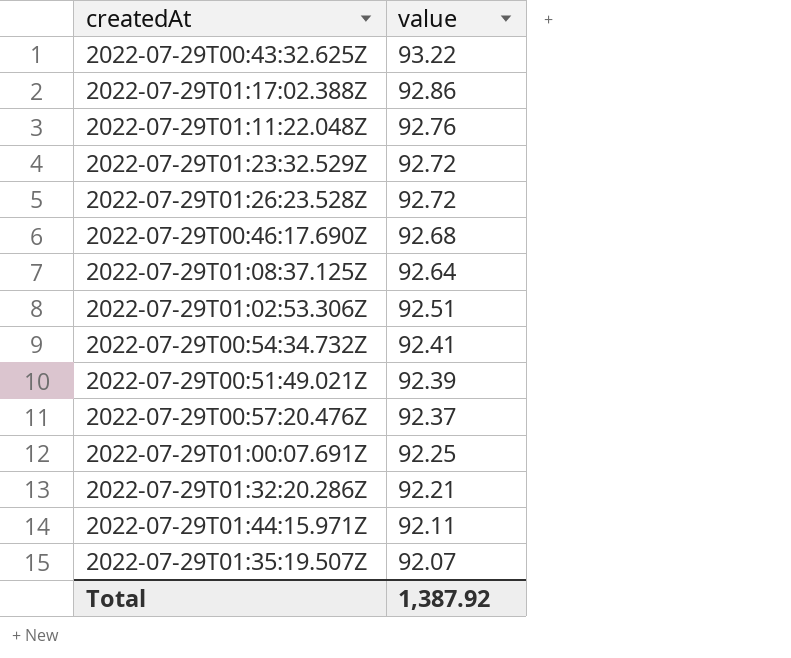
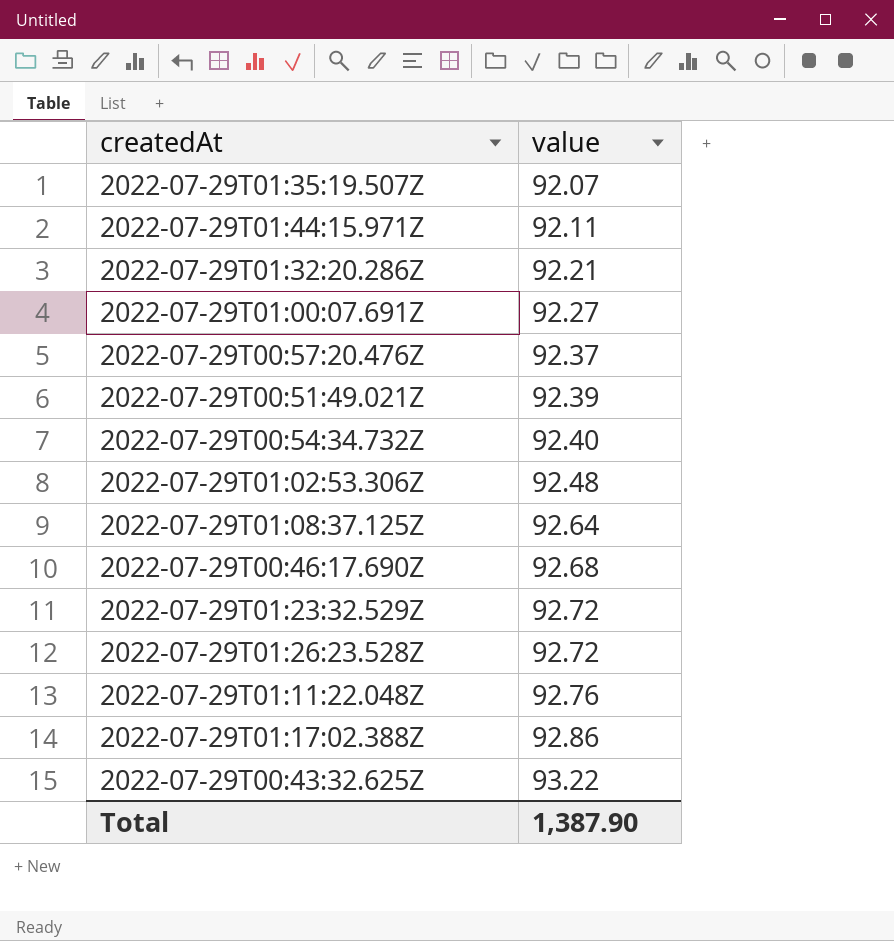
row order: value descending -> value ascending
2022-07-29T01:00:07.691Z | value: 92.25 -> 92.27
2022-07-29T00:54:34.732Z | value: 92.41 -> 92.40
2022-07-29T01:02:53.306Z | value: 92.51 -> 92.48
Total | value: 1,387.92 -> 1,387.90

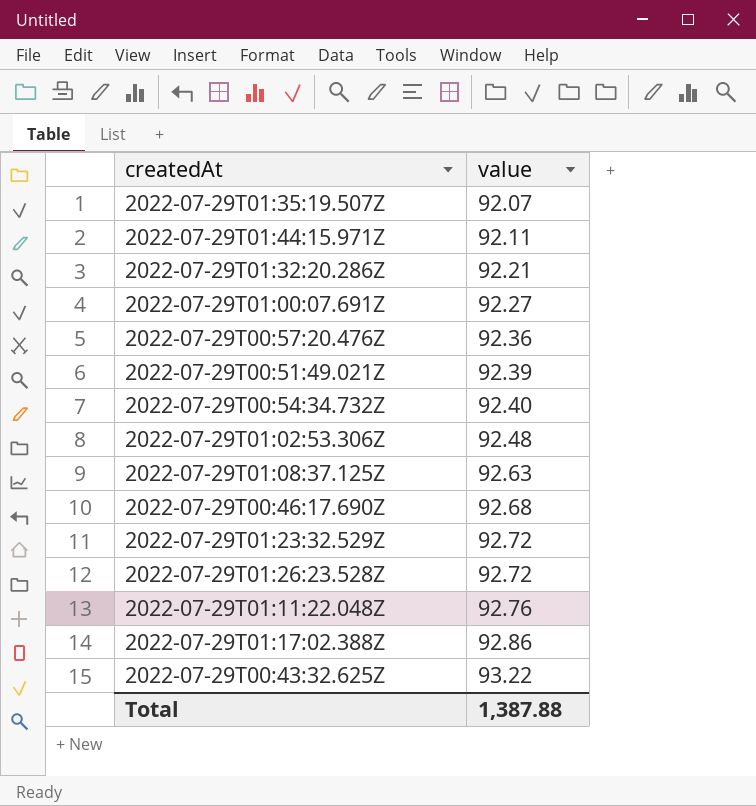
2022-07-29T00:57:20.476Z | value: 92.37 -> 92.36
2022-07-29T01:08:37.125Z | value: 92.64 -> 92.63
Total | value: 1,387.90 -> 1,387.88

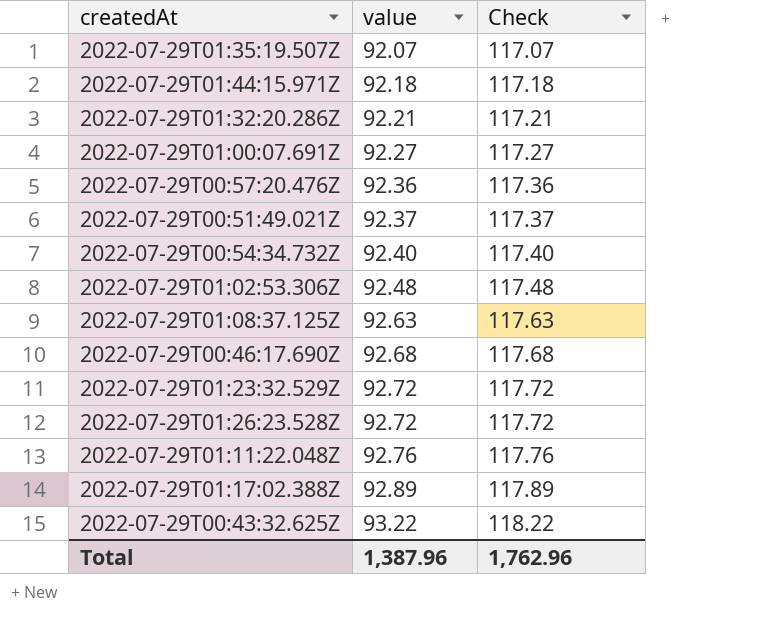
column Check | formula: none -> [value] + 25
2022-07-29T01:44:15.971Z | value: 92.11 -> 92.18
2022-07-29T00:51:49.021Z | value: 92.39 -> 92.37
2022-07-29T01:17:02.388Z | value: 92.86 -> 92.89
Total | value: 1,387.88 -> 1,387.96

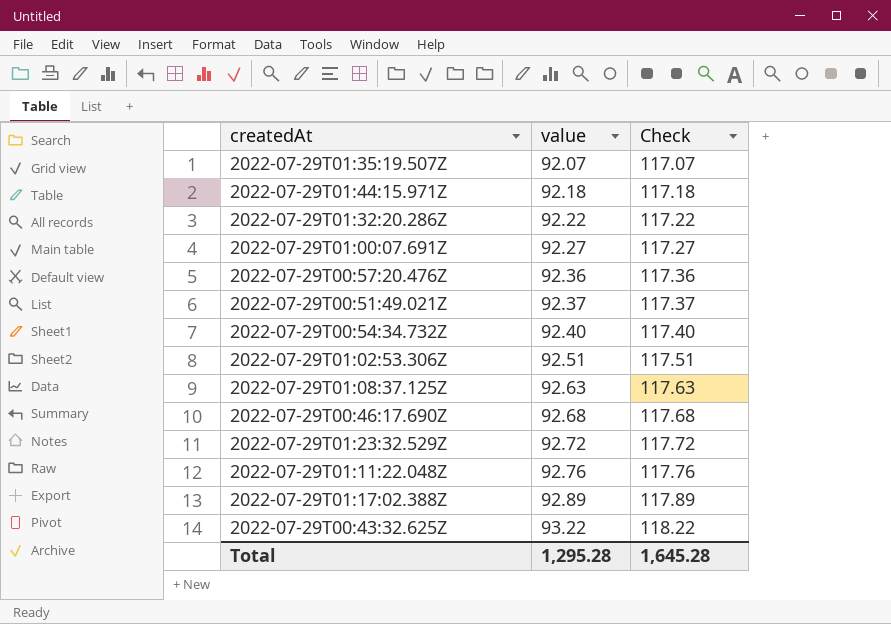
row 2022-07-29T01:26:23.528Z: 92.72 | 117.72 -> none
2022-07-29T01:32:20.286Z | value: 92.21 -> 92.22
2022-07-29T01:32:20.286Z | Check: 117.21 -> 117.22
2022-07-29T01:02:53.306Z | value: 92.48 -> 92.51
2022-07-29T01:02:53.306Z | Check: 117.48 -> 117.51
Total | value: 1,387.96 -> 1,295.28
Total | Check: 1,762.96 -> 1,645.28

